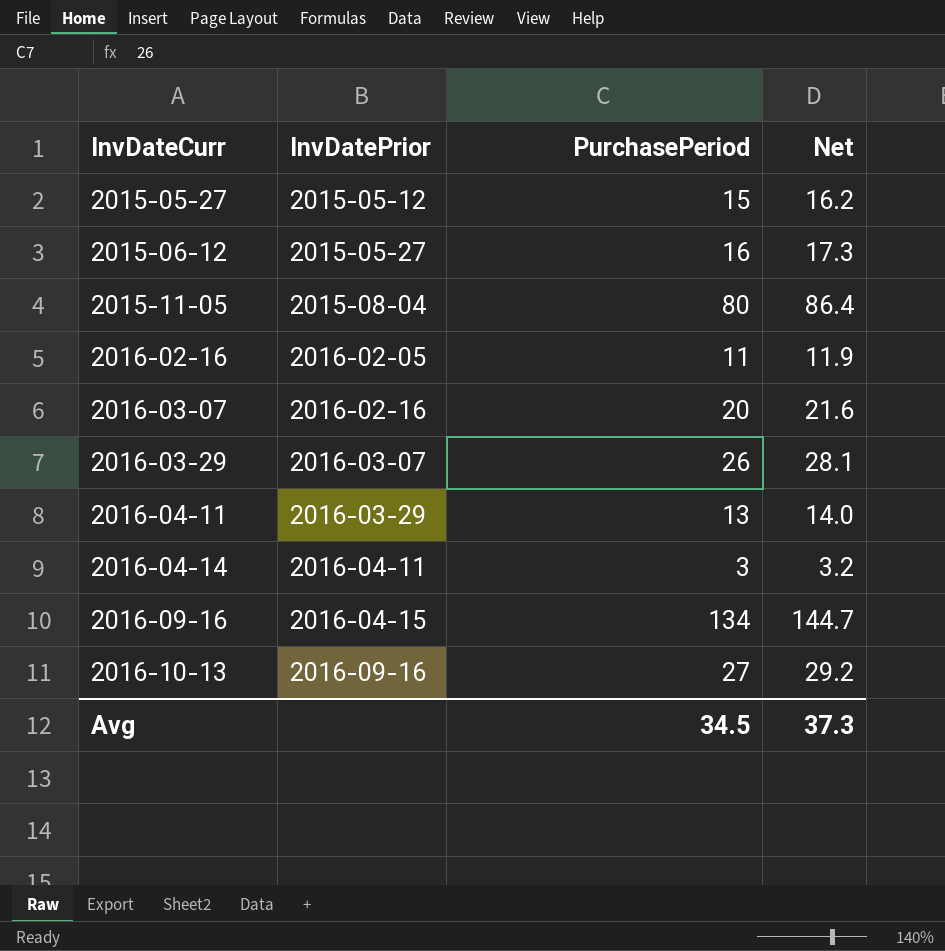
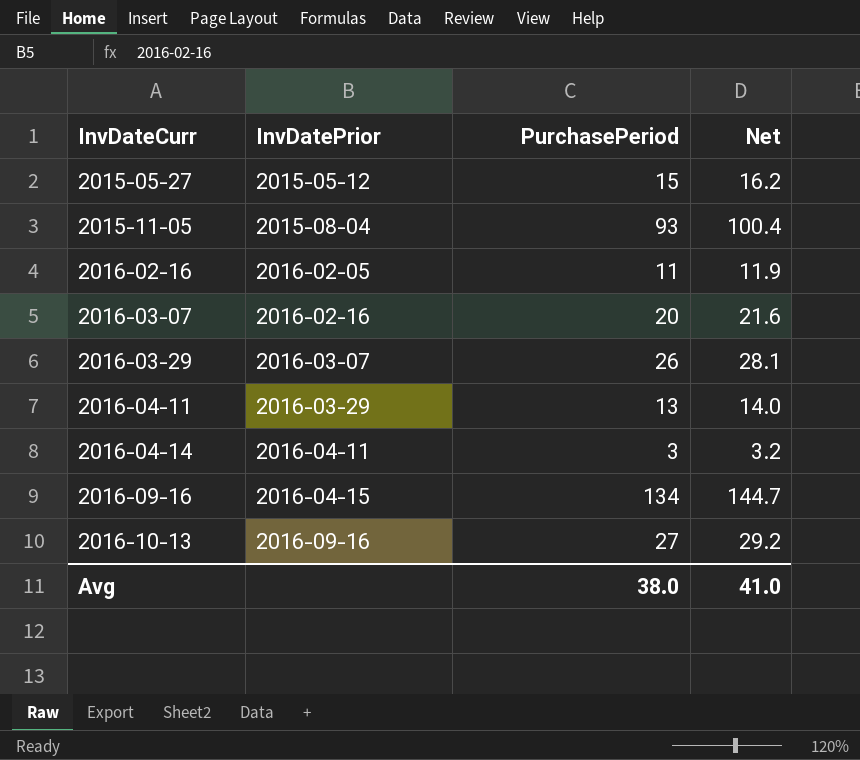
row 2015-06-12: 2015-05-27 | 16 | 17.3 -> none
2015-11-05 | PurchasePeriod: 80 -> 93
2015-11-05 | Net: 86.4 -> 100.4
Avg | PurchasePeriod: 34.5 -> 38.0
Avg | Net: 37.3 -> 41.0

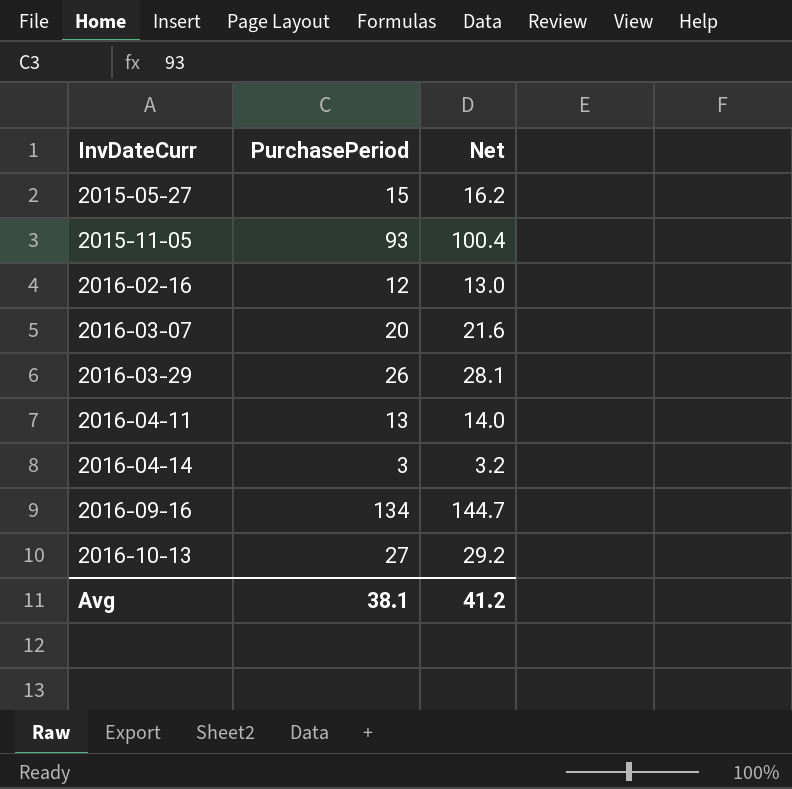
column InvDatePrior | position: 2 -> none
2016-02-16 | PurchasePeriod: 11 -> 12
2016-02-16 | Net: 11.9 -> 13.0
Avg | PurchasePeriod: 38.0 -> 38.1
Avg | Net: 41.0 -> 41.2

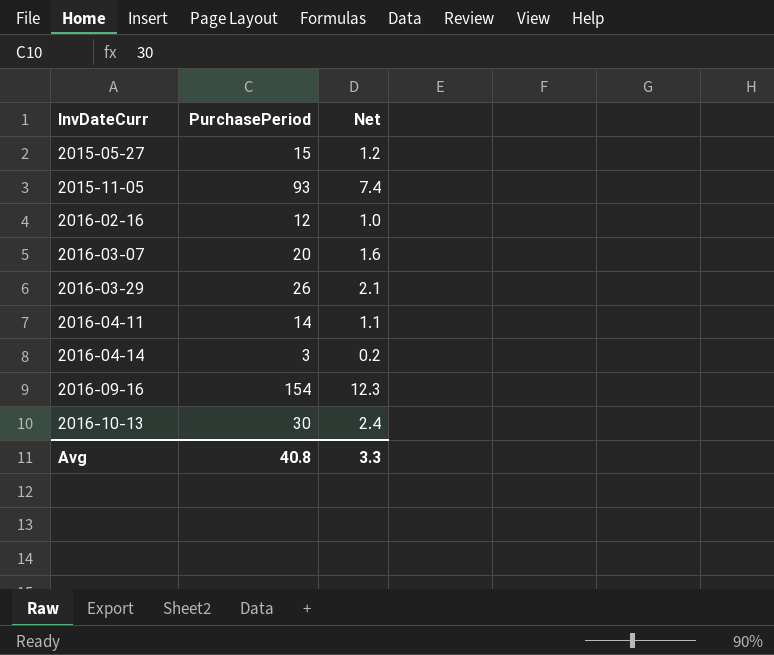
column Net | formula: [PurchasePeriod] * 1.08 -> [PurchasePeriod] * 0.08
2016-04-11 | PurchasePeriod: 13 -> 14
2016-09-16 | PurchasePeriod: 134 -> 154
2016-10-13 | PurchasePeriod: 27 -> 30
Avg | PurchasePeriod: 38.1 -> 40.8
Avg | Net: 41.2 -> 3.3

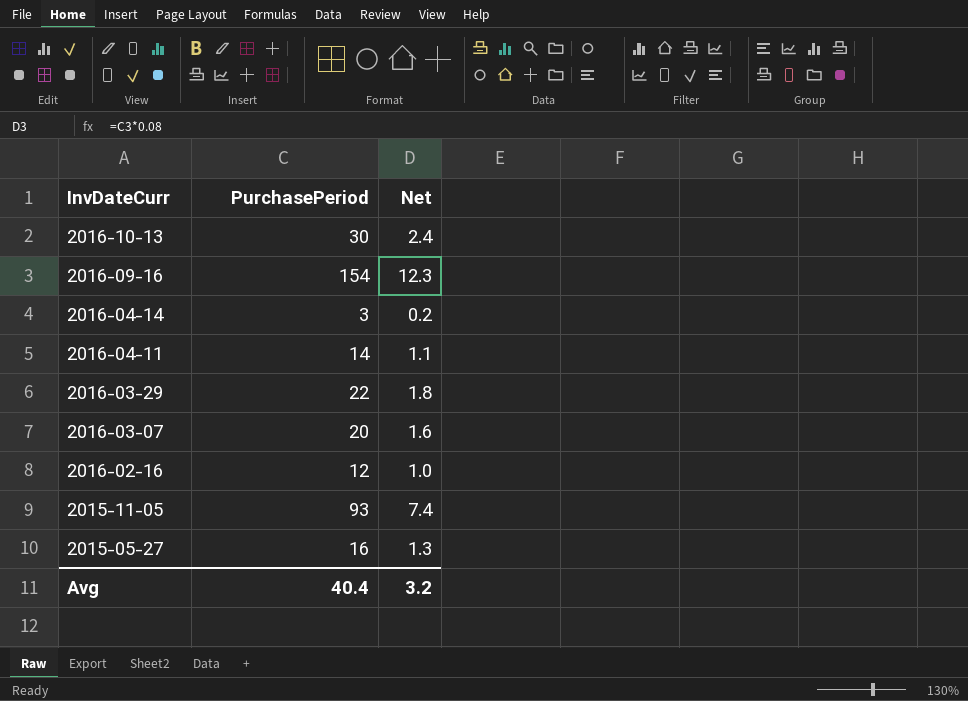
row order: InvDateCurr ascending -> InvDateCurr descending
2016-03-29 | PurchasePeriod: 26 -> 22
2016-03-29 | Net: 2.1 -> 1.8
2015-05-27 | PurchasePeriod: 15 -> 16
2015-05-27 | Net: 1.2 -> 1.3
Avg | PurchasePeriod: 40.8 -> 40.4
Avg | Net: 3.3 -> 3.2

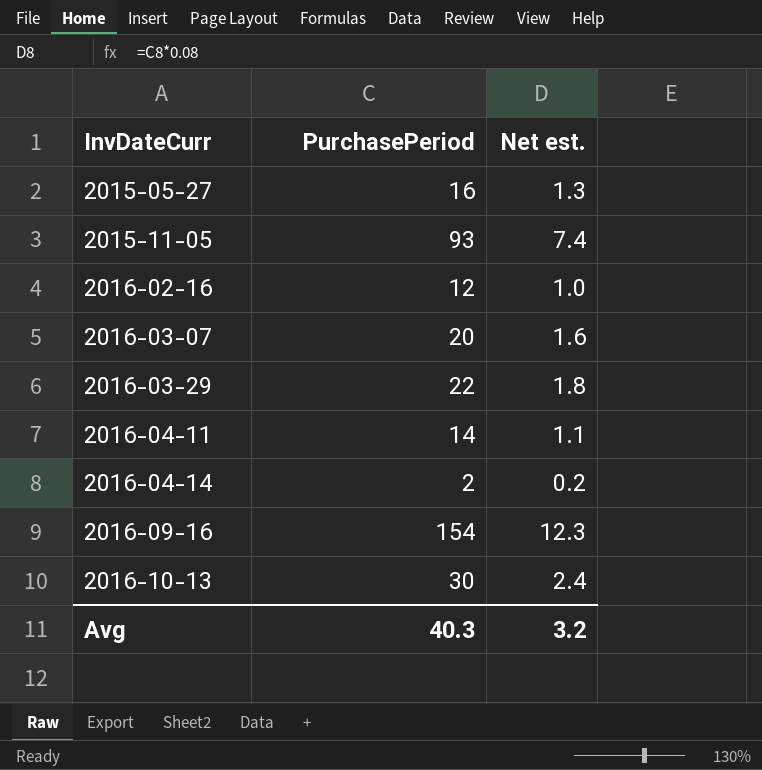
row order: InvDateCurr descending -> InvDateCurr ascending
column name: Net -> Net est.
2016-04-14 | PurchasePeriod: 3 -> 2
Avg | PurchasePeriod: 40.4 -> 40.3

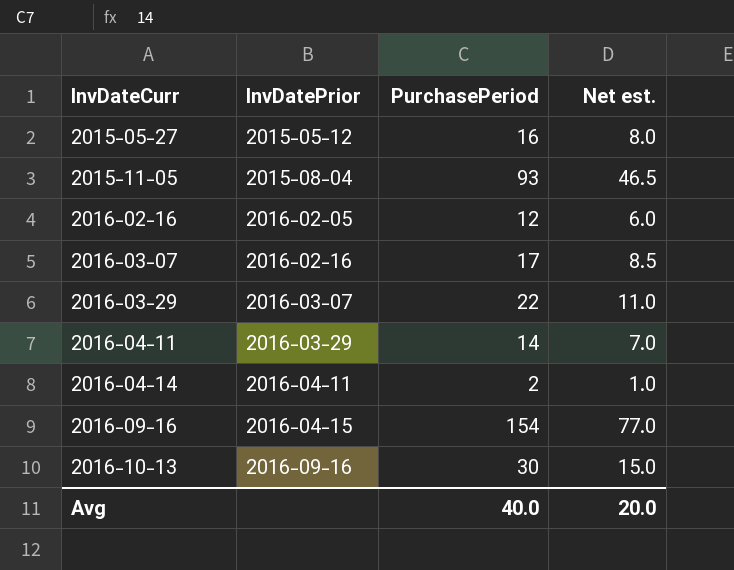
column InvDatePrior | position: none -> 2
column Net est. | formula: [PurchasePeriod] * 0.08 -> [PurchasePeriod] * 0.5
2016-03-07 | PurchasePeriod: 20 -> 17
Avg | PurchasePeriod: 40.3 -> 40.0
Avg | Net est.: 3.2 -> 20.0

